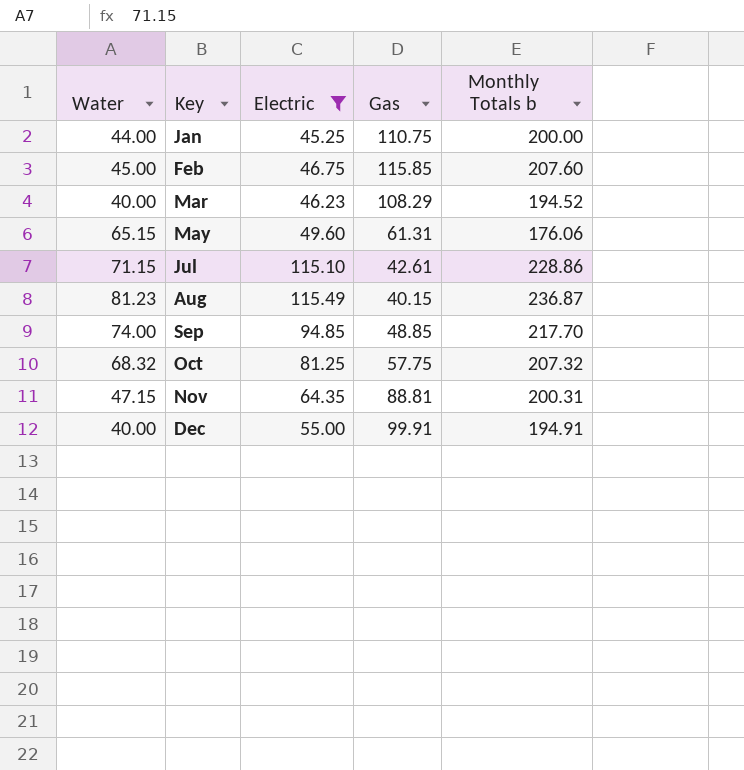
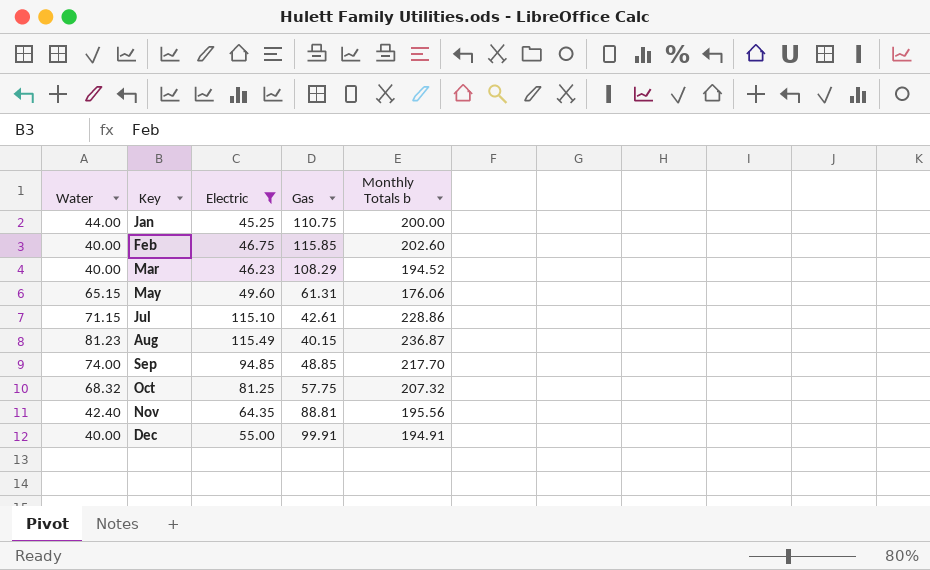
Feb | Water: 45.00 -> 40.00
Feb | Monthly Totals b: 207.60 -> 202.60
Nov | Water: 47.15 -> 42.40
Nov | Monthly Totals b: 200.31 -> 195.56

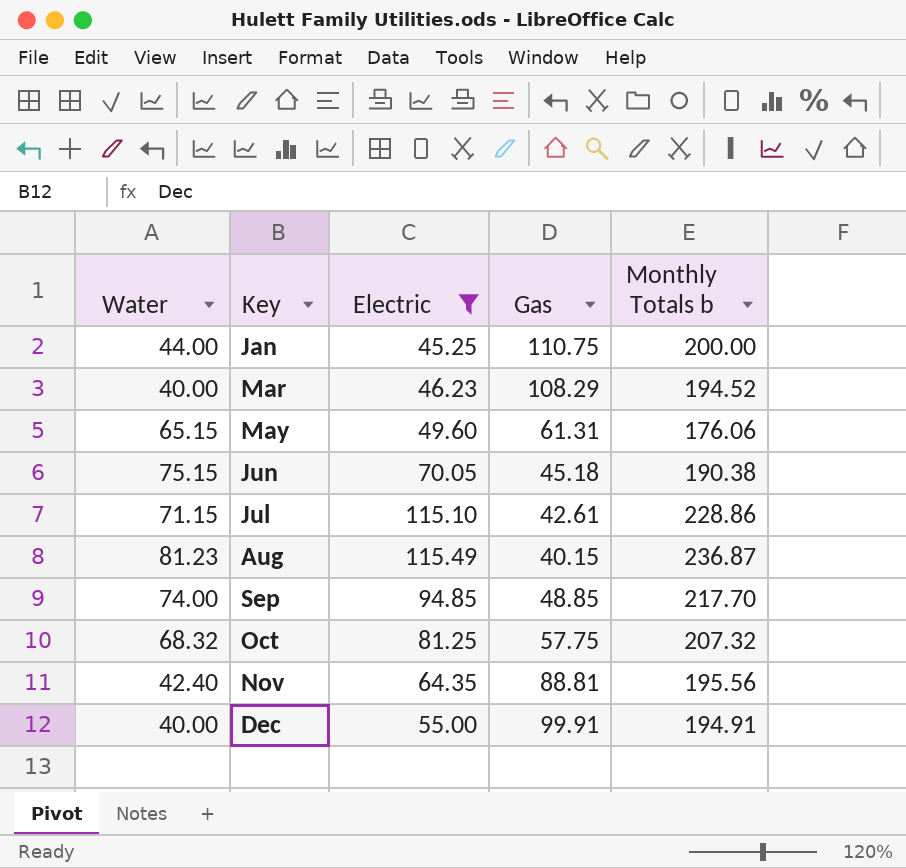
row Feb: 40.00 | 46.75 | 115.85 | 202.60 -> none
row Jun: none -> 75.15 | 70.05 | 45.18 | 190.38

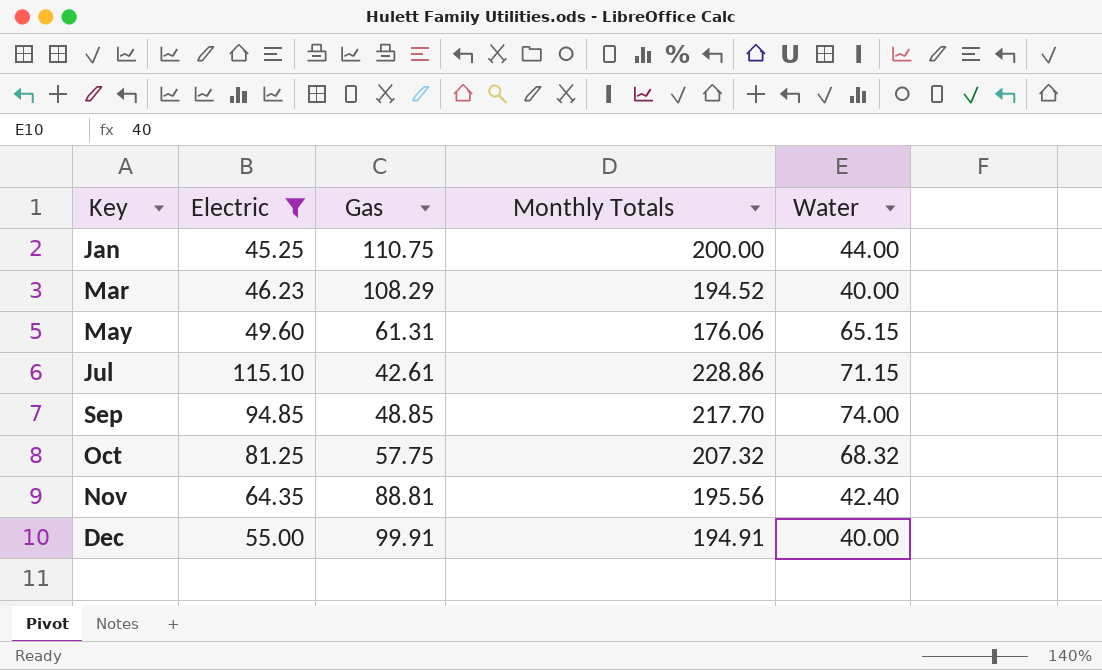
column name: Monthly Totals b -> Monthly Totals
column Water | position: 1 -> 5
row Jun: 75.15 | 70.05 | 45.18 | 190.38 -> none
row Aug: 81.23 | 115.49 | 40.15 | 236.87 -> none

